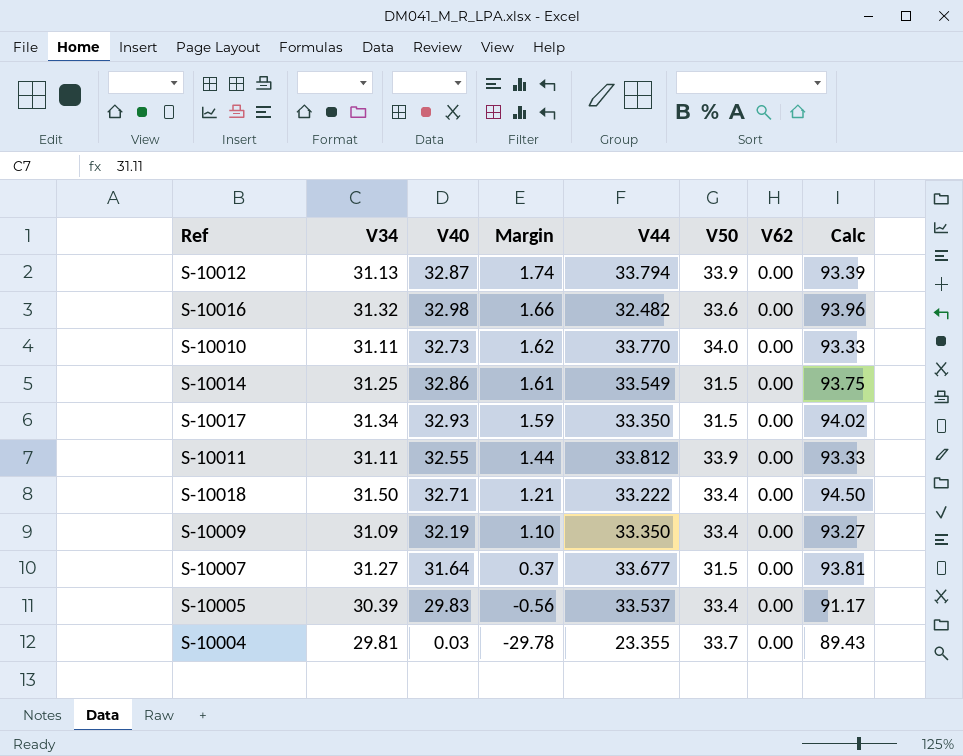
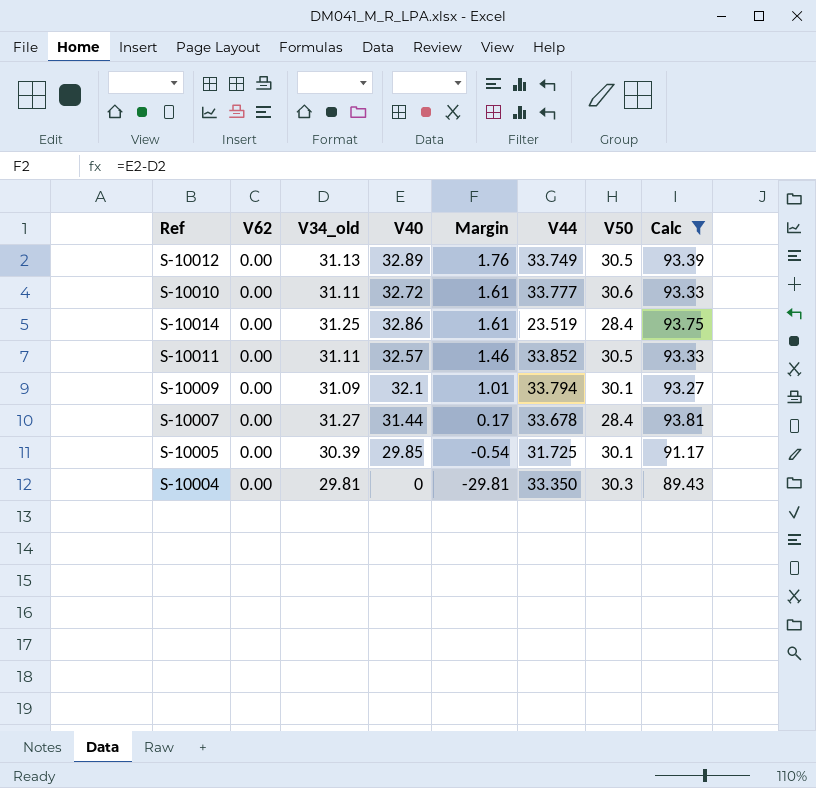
filter: none -> Calc <= 93.81
column V62 | position: 7 -> 2
column name: V34 -> V34_old
S-10012 | V40: 32.87 -> 32.89
S-10012 | Margin: 1.74 -> 1.76
S-10012 | V44: 33.794 -> 33.749
S-10012 | V50: 33.9 -> 30.5
S-10010 | V40: 32.73 -> 32.72
S-10010 | Margin: 1.62 -> 1.61
S-10010 | V44: 33.770 -> 33.777
S-10010 | V50: 34.0 -> 30.6
S-10014 | V44: 33.549 -> 23.519
S-10014 | V50: 31.5 -> 28.4
S-10011 | V40: 32.55 -> 32.57
S-10011 | Margin: 1.44 -> 1.46
S-10011 | V44: 33.812 -> 33.852
S-10011 | V50: 33.9 -> 30.5
S-10009 | V40: 32.19 -> 32.1
S-10009 | Margin: 1.10 -> 1.01
S-10009 | V44: 33.350 -> 33.794
S-10009 | V50: 33.4 -> 30.1
S-10007 | V40: 31.64 -> 31.44
S-10007 | Margin: 0.37 -> 0.17
S-10007 | V44: 33.677 -> 33.678
S-10007 | V50: 31.5 -> 28.4
S-10005 | V40: 29.83 -> 29.85
S-10005 | Margin: -0.56 -> -0.54
S-10005 | V44: 33.537 -> 31.725
S-10005 | V50: 33.4 -> 30.1
S-10004 | V40: 0.03 -> 0
S-10004 | Margin: -29.78 -> -29.81
S-10004 | V44: 23.355 -> 33.350
S-10004 | V50: 33.7 -> 30.3

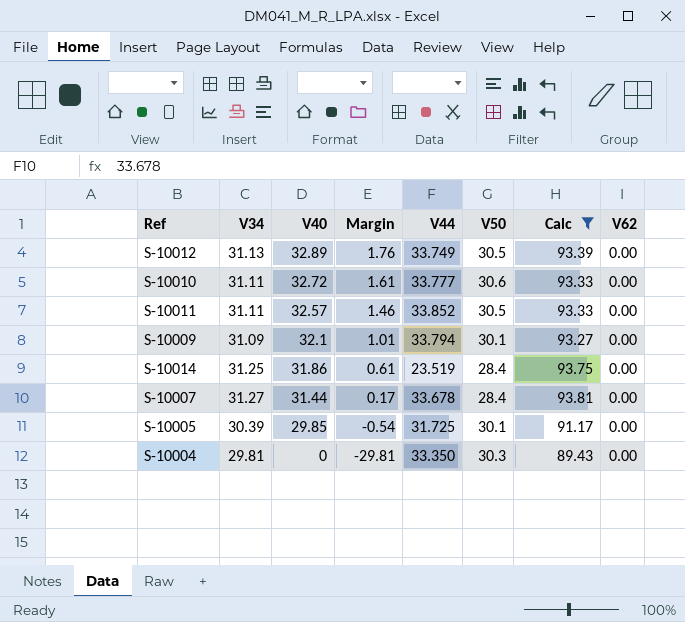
row order: Margin descending -> V40 descending
column name: V34_old -> V34
column V62 | position: 2 -> 8
S-10014 | V40: 32.86 -> 31.86
S-10014 | Margin: 1.61 -> 0.61

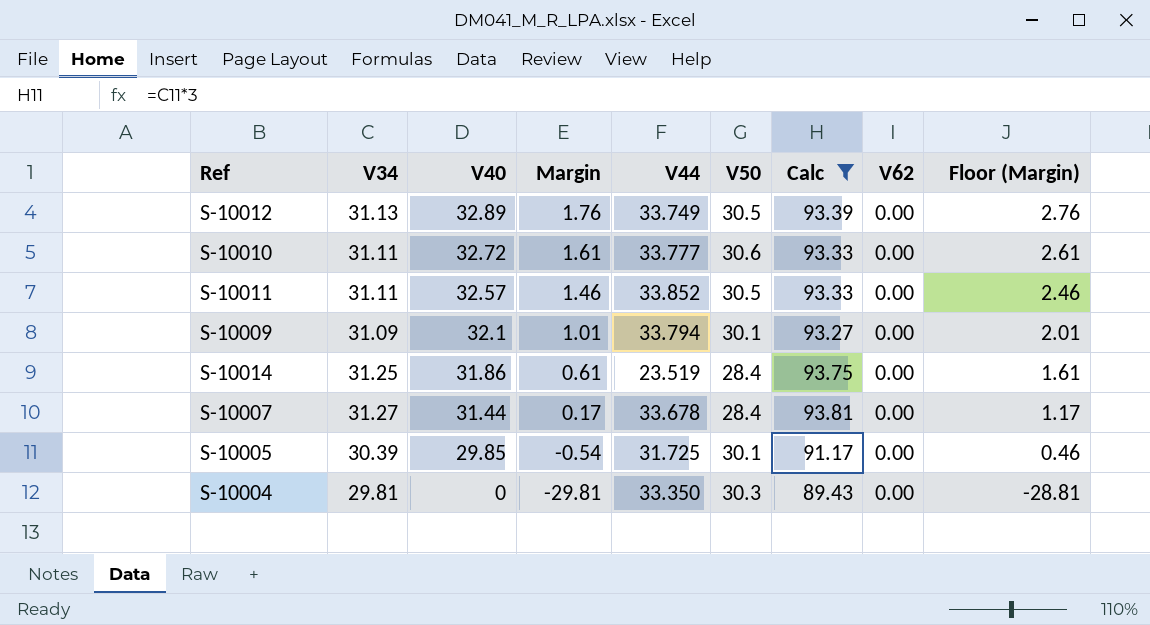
column Floor (Margin) | formula: none -> [Margin] + 1

